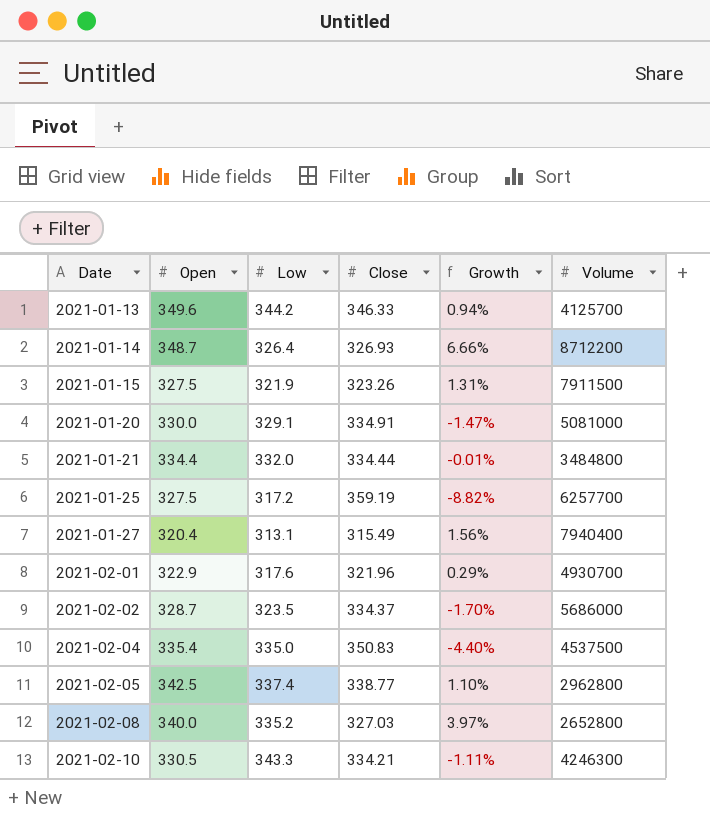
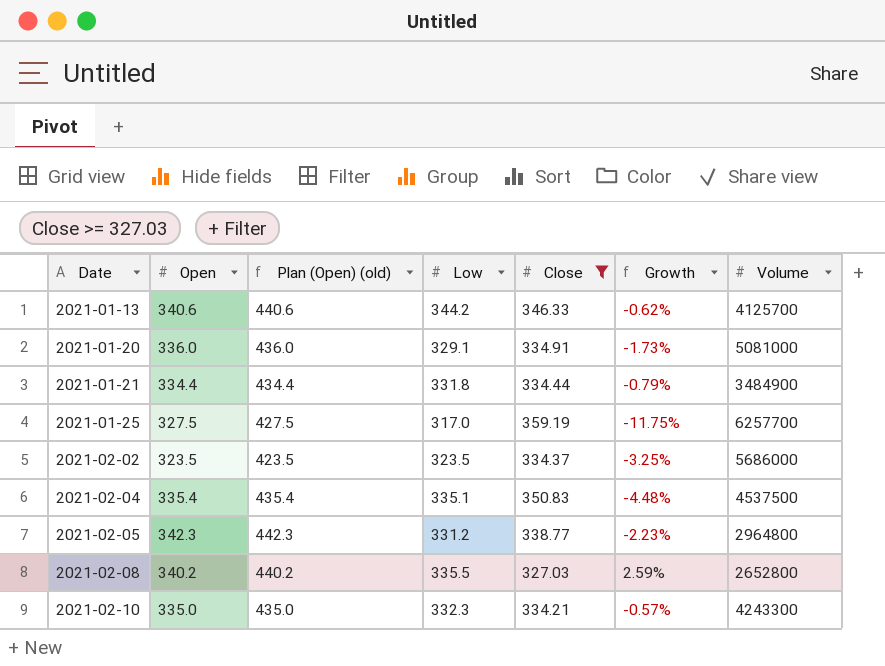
filter: none -> Close >= 327.03
column Plan (Open) (old) | formula: none -> [Open] + 100
column Growth | formula: ([Open] - [Close]) / [Close] -> ([Low] - [Close]) / [Close]
2021-01-13 | Open: 349.6 -> 340.6
2021-01-20 | Open: 330.0 -> 336.0
2021-01-21 | Low: 332.0 -> 331.8
2021-01-21 | Volume: 3484800 -> 3484900
2021-01-25 | Low: 317.2 -> 317.0
2021-02-02 | Open: 328.7 -> 323.5
2021-02-04 | Low: 335.0 -> 335.1
2021-02-05 | Open: 342.5 -> 342.3
2021-02-05 | Low: 337.4 -> 331.2
2021-02-05 | Volume: 2962800 -> 2964800
2021-02-08 | Open: 340.0 -> 340.2
2021-02-08 | Low: 335.2 -> 335.5
2021-02-10 | Open: 330.5 -> 335.0
2021-02-10 | Low: 343.3 -> 332.3
2021-02-10 | Volume: 4246300 -> 4243300

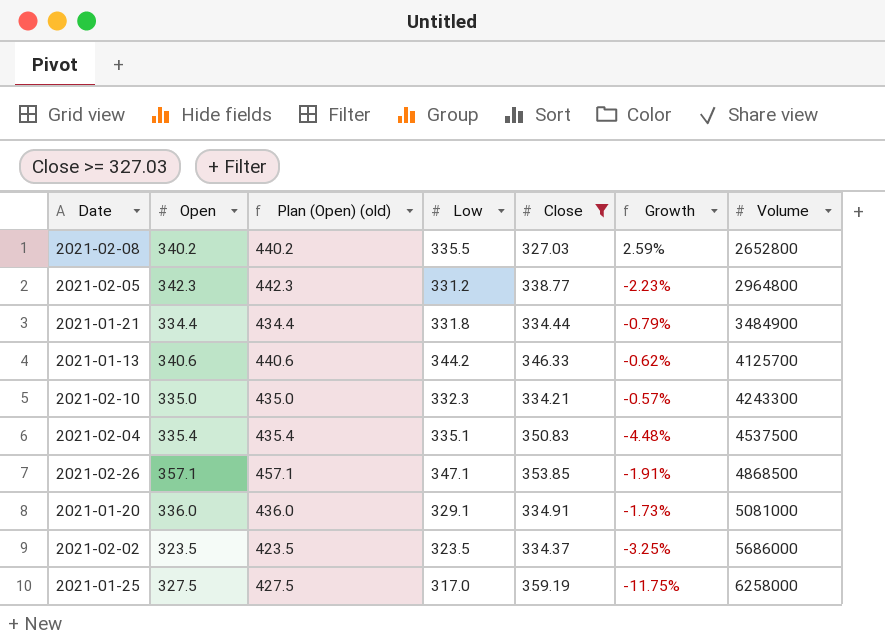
row order: Date ascending -> Volume ascending
row 2021-02-26: none -> 357.1 | 457.1 | 347.1 | 353.85 | -1.91% | 4868500
2021-01-25 | Volume: 6257700 -> 6258000

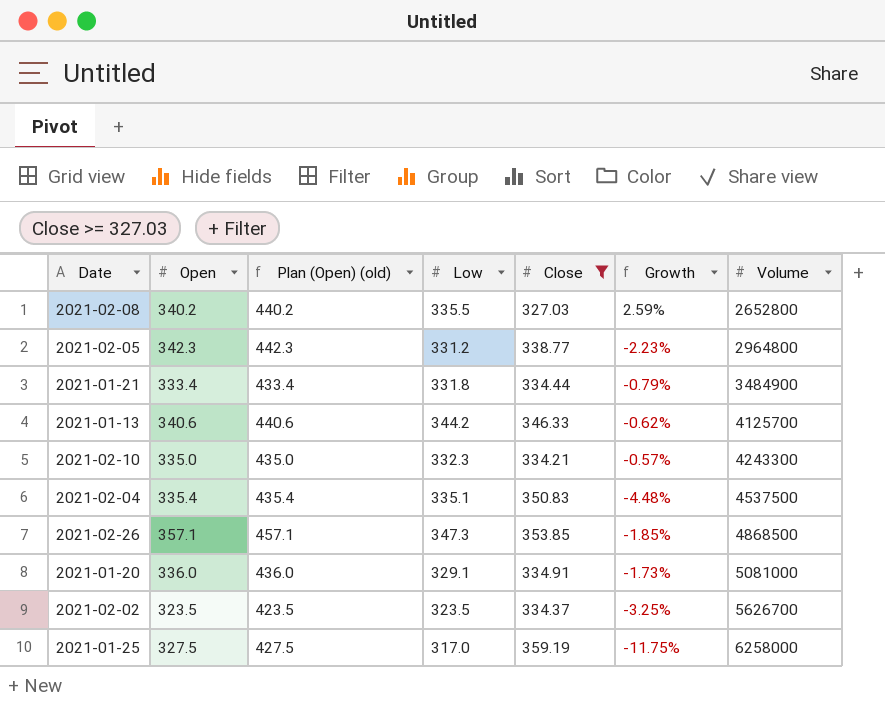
2021-01-21 | Open: 334.4 -> 333.4
2021-01-21 | Plan (Open) (old): 434.4 -> 433.4
2021-02-26 | Low: 347.1 -> 347.3
2021-02-26 | Growth: -1.91% -> -1.85%
2021-02-02 | Volume: 5686000 -> 5626700

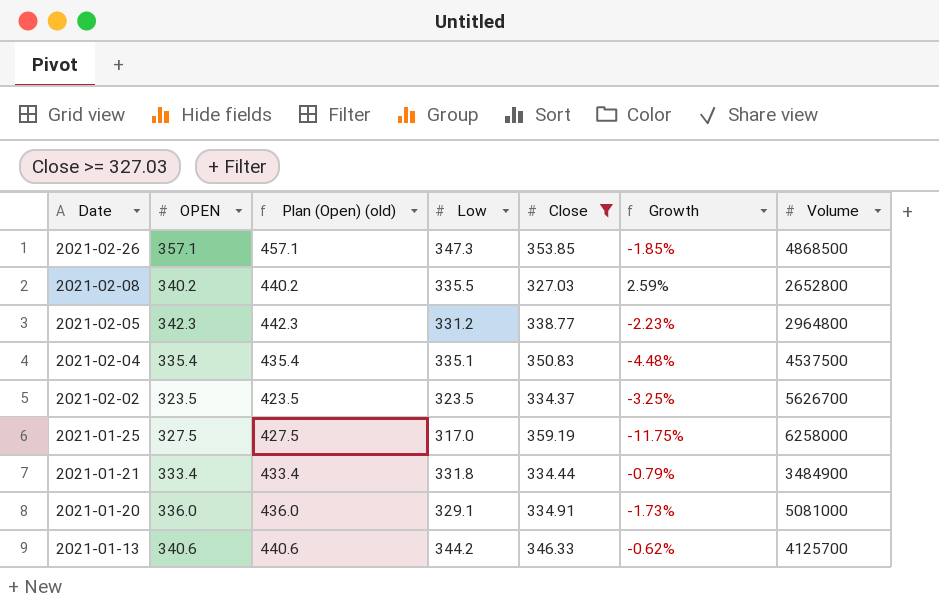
row order: Volume ascending -> Date descending
column name: Open -> OPEN
row 2021-02-10: 335.0 | 435.0 | 332.3 | 334.21 | -0.57% | 4243300 -> none

